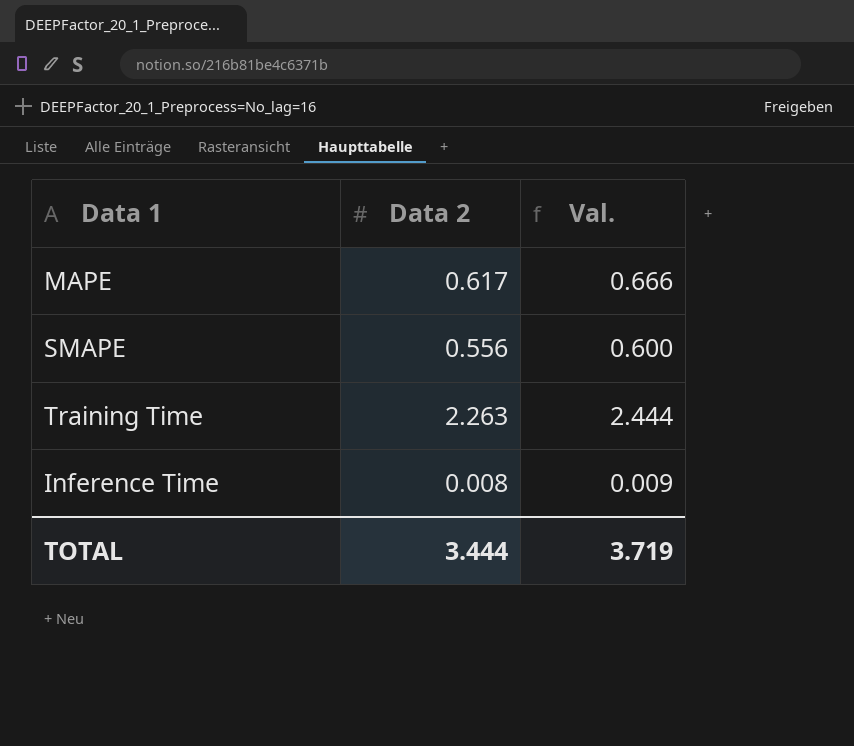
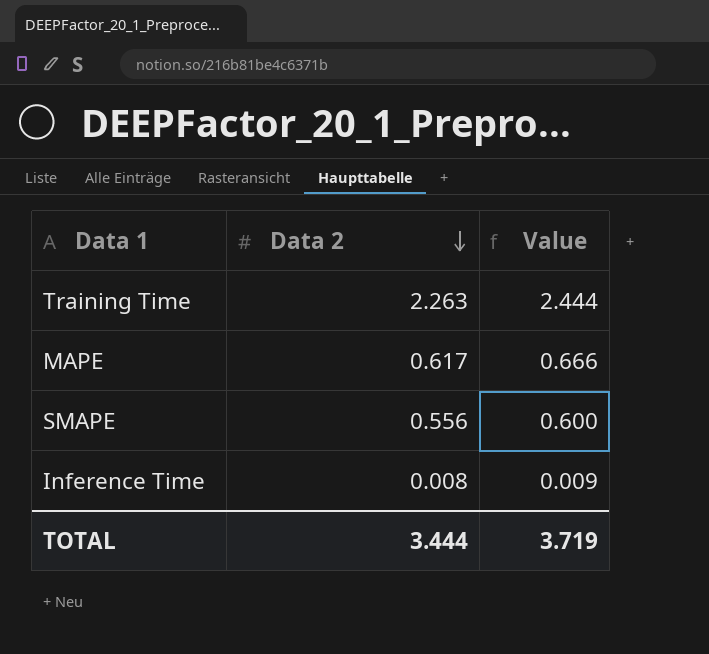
row order: none -> Data 2 descending
column name: Val. -> Value

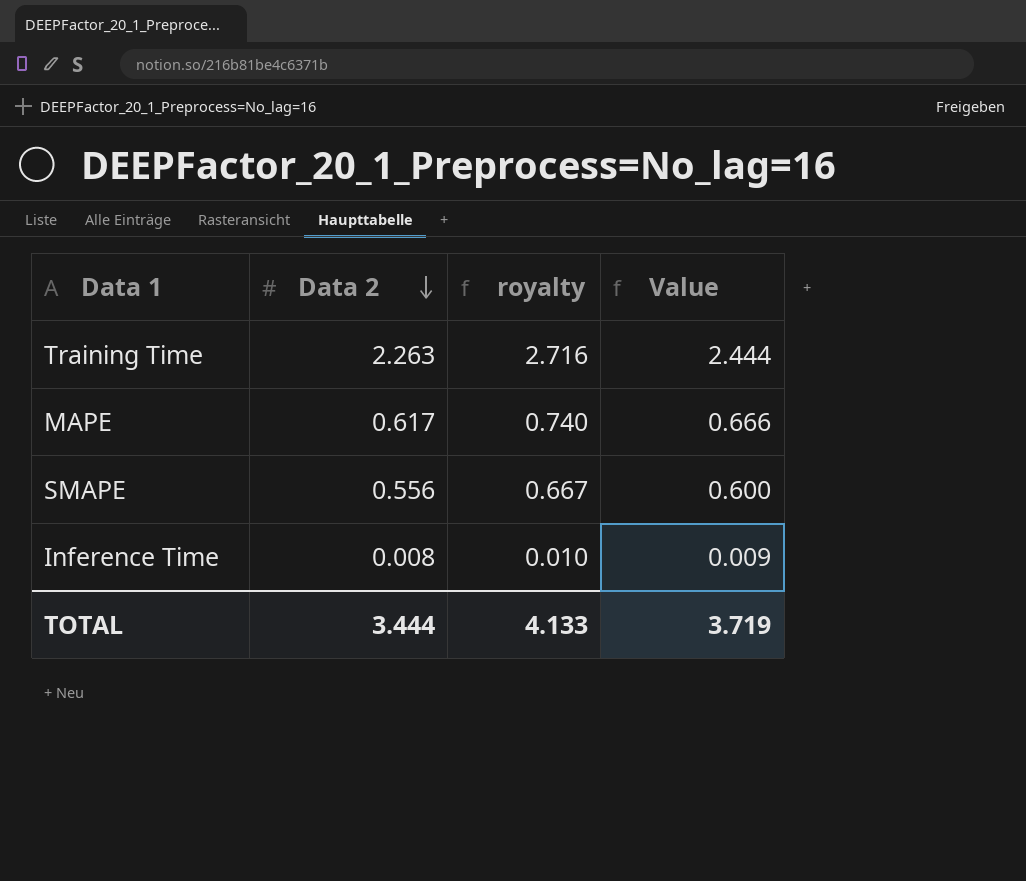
column royalty | formula: none -> [Data 2] * 1.2

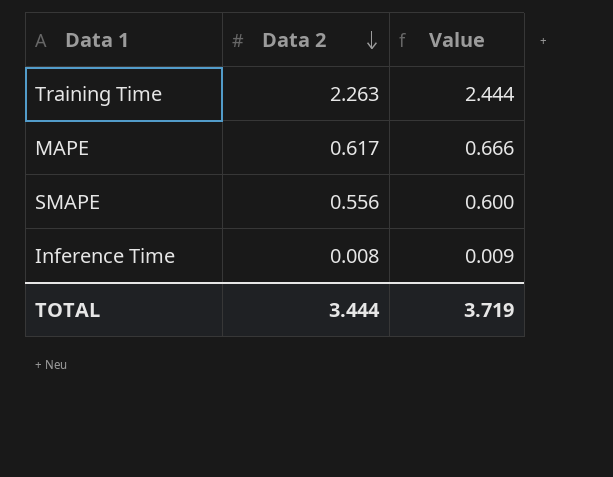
column royalty | formula: [Data 2] * 1.2 -> none

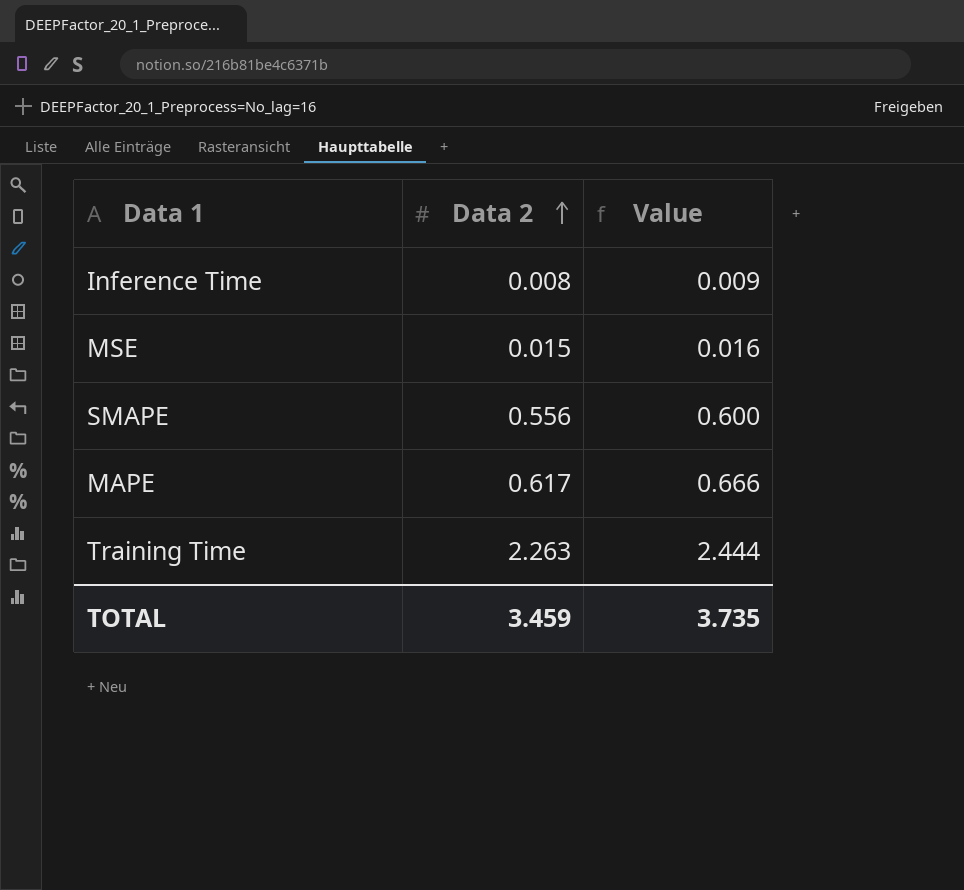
row order: Data 2 descending -> Data 2 ascending
row MSE: none -> 0.015 | 0.016
TOTAL | Data 2: 3.444 -> 3.459
TOTAL | Value: 3.719 -> 3.735

